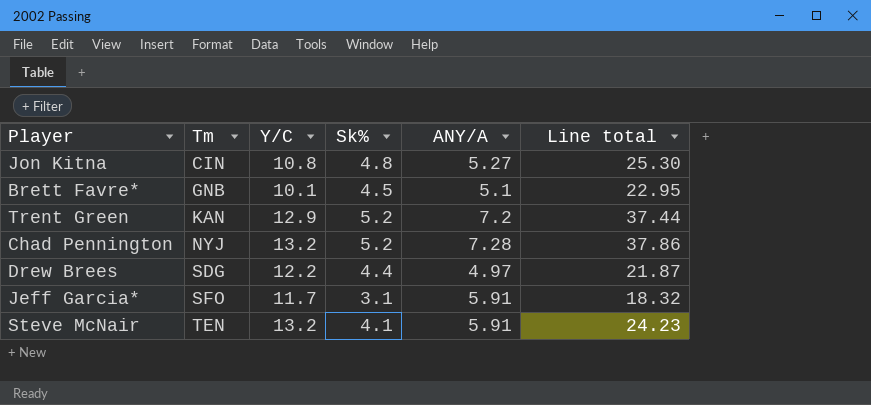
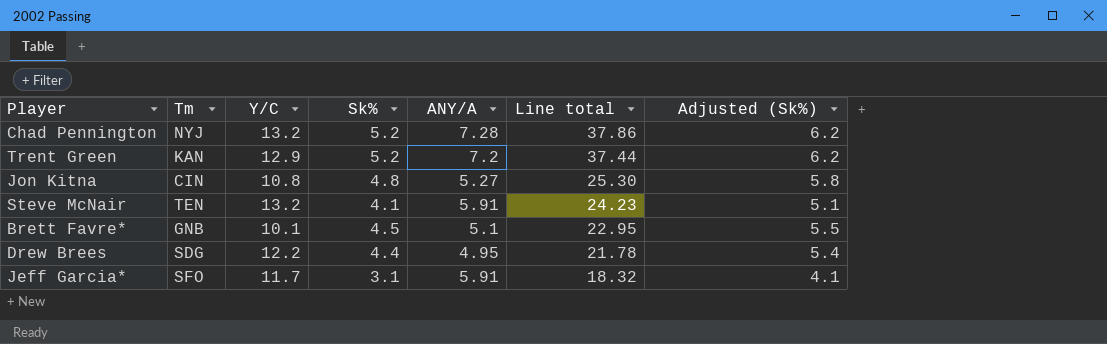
row order: Tm ascending -> Line total descending
column Adjusted (Sk%) | formula: none -> [Sk%] + 1
Drew Brees | ANY/A: 4.97 -> 4.95
Drew Brees | Line total: 21.87 -> 21.78

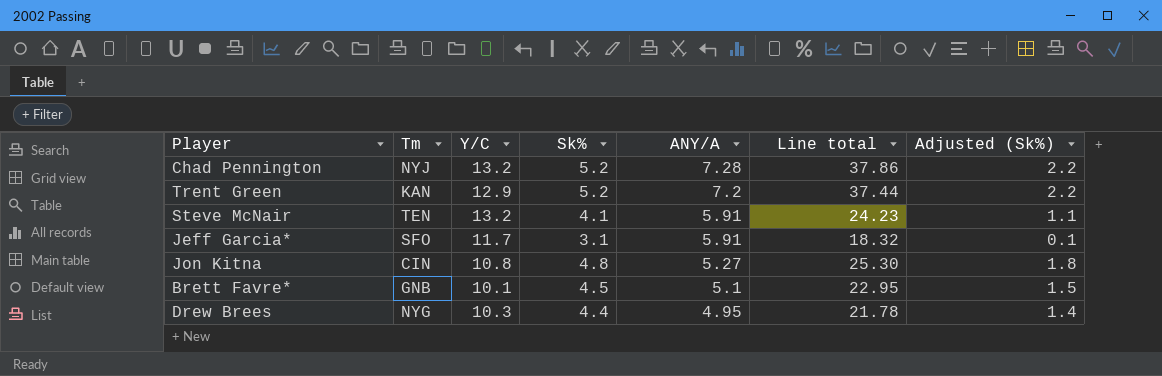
row order: Line total descending -> ANY/A descending
column Adjusted (Sk%) | formula: [Sk%] + 1 -> [Sk%] - 3
Drew Brees | Tm: SDG -> NYG
Drew Brees | Y/C: 12.2 -> 10.3

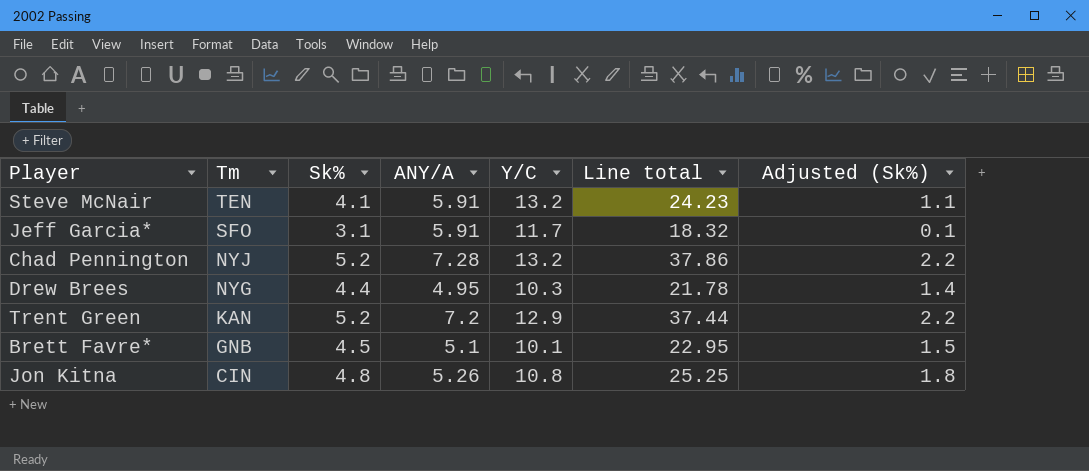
row order: ANY/A descending -> Tm descending
column Y/C | position: 3 -> 5
Jon Kitna | ANY/A: 5.27 -> 5.26
Jon Kitna | Line total: 25.30 -> 25.25

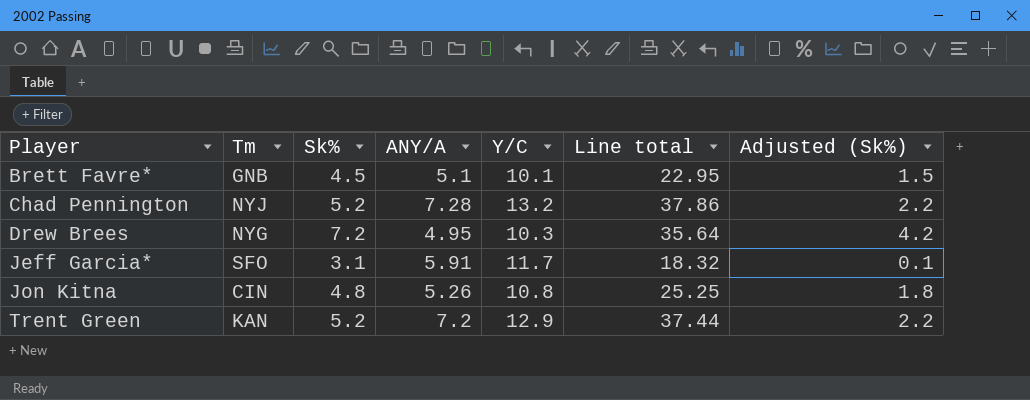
row order: Tm descending -> Player ascending
row Steve McNair: TEN | 4.1 | 5.91 | 13.2 | 24.23 | 1.1 -> none
Drew Brees | Sk%: 4.4 -> 7.2
Drew Brees | Line total: 21.78 -> 35.64
Drew Brees | Adjusted (Sk%): 1.4 -> 4.2

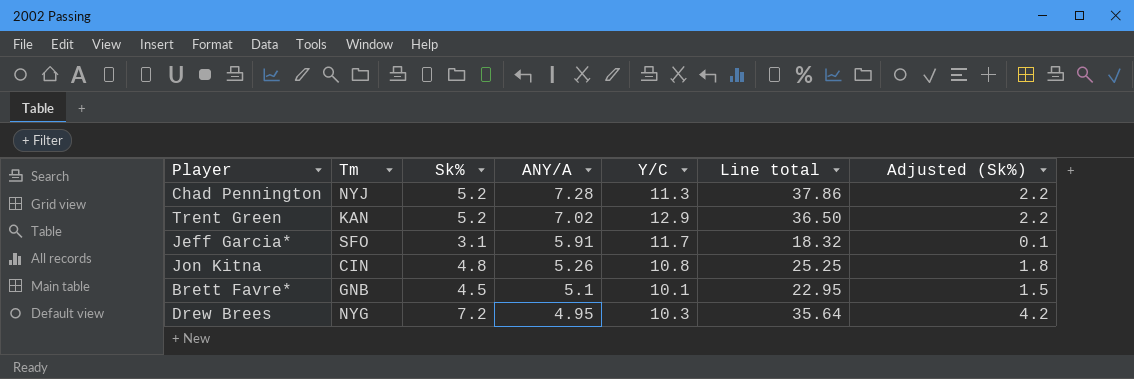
row order: Player ascending -> ANY/A descending
Chad Pennington | Y/C: 13.2 -> 11.3
Trent Green | ANY/A: 7.2 -> 7.02
Trent Green | Line total: 37.44 -> 36.50

